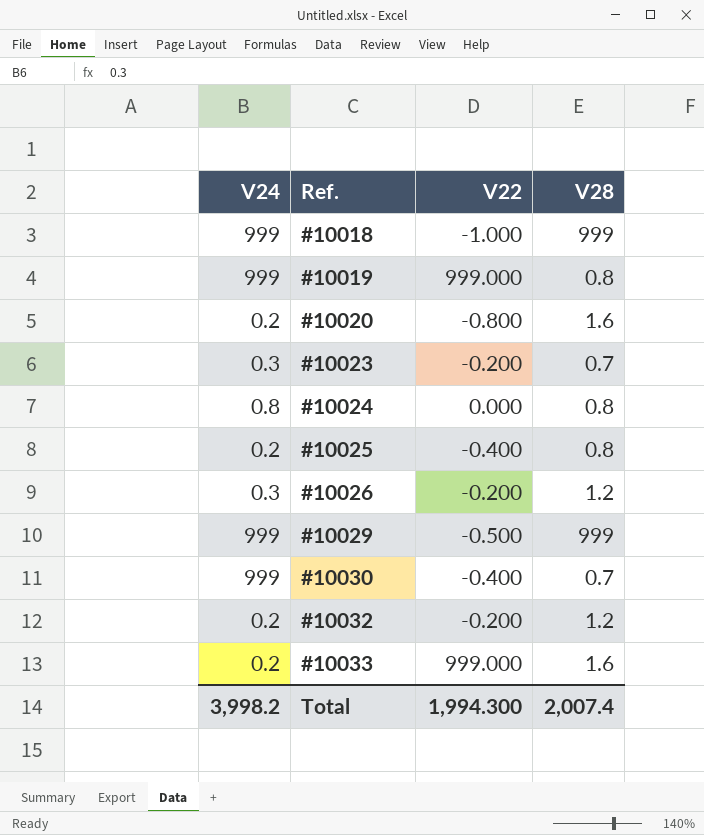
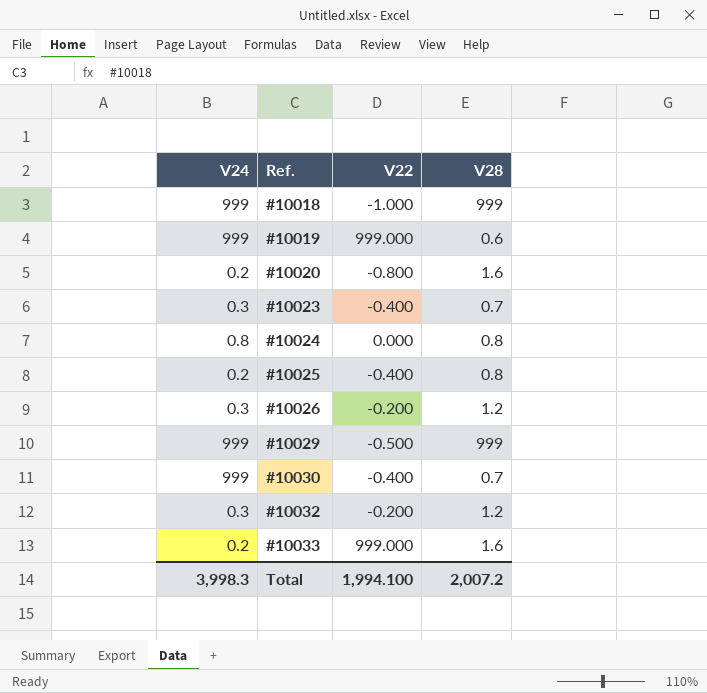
#10019 | V28: 0.8 -> 0.6
#10023 | V22: -0.200 -> -0.400
#10032 | V24: 0.2 -> 0.3
Total | V24: 3,998.2 -> 3,998.3
Total | V22: 1,994.300 -> 1,994.100
Total | V28: 2,007.4 -> 2,007.2

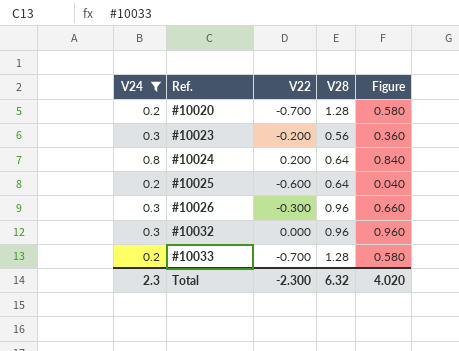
filter: none -> V24 != 999
column Figure | formula: none -> [V22] + [V28]
#10020 | V22: -0.800 -> -0.700
#10020 | V28: 1.6 -> 1.28
#10023 | V22: -0.400 -> -0.200
#10023 | V28: 0.7 -> 0.56
#10024 | V22: 0.000 -> 0.200
#10024 | V28: 0.8 -> 0.64
#10025 | V22: -0.400 -> -0.600
#10025 | V28: 0.8 -> 0.64
#10026 | V22: -0.200 -> -0.300
#10026 | V28: 1.2 -> 0.96
#10032 | V22: -0.200 -> 0.000
#10032 | V28: 1.2 -> 0.96
#10033 | V22: 999.000 -> -0.700
#10033 | V28: 1.6 -> 1.28
Total | V24: 3,998.3 -> 2.3
Total | V22: 1,994.100 -> -2.300
Total | V28: 2,007.2 -> 6.32

